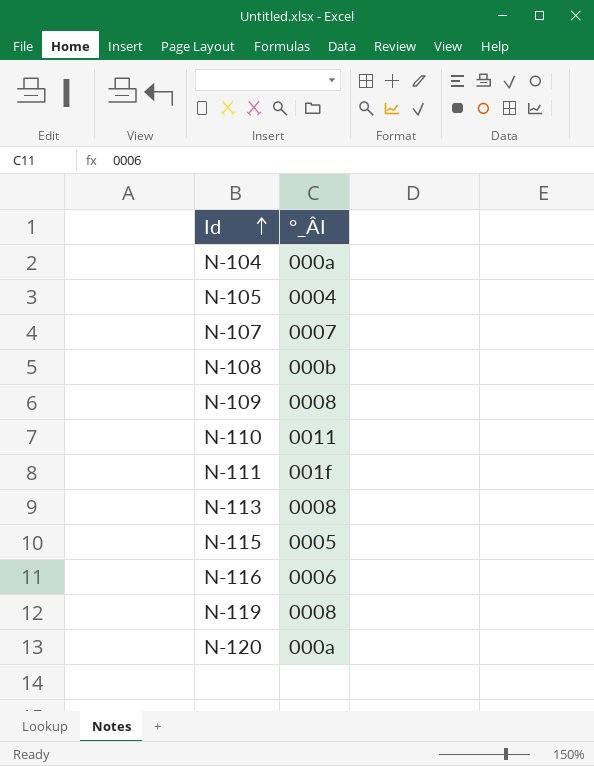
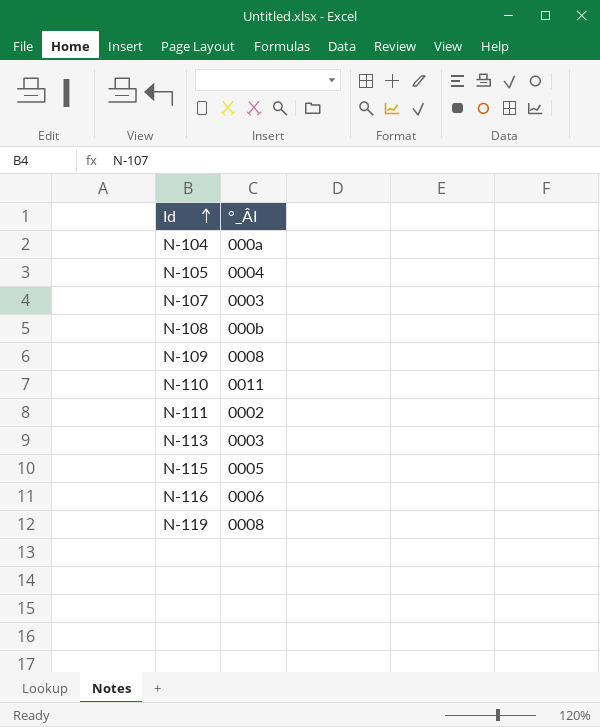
row N-120: 000a -> none
N-107 | °_ÂI: 0007 -> 0003
N-111 | °_ÂI: 001f -> 0002
N-113 | °_ÂI: 0008 -> 0003

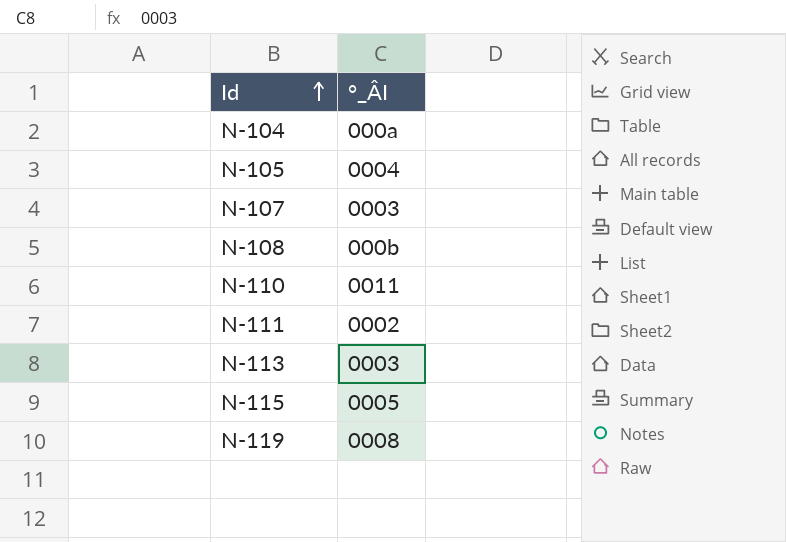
row N-109: 0008 -> none
row N-116: 0006 -> none

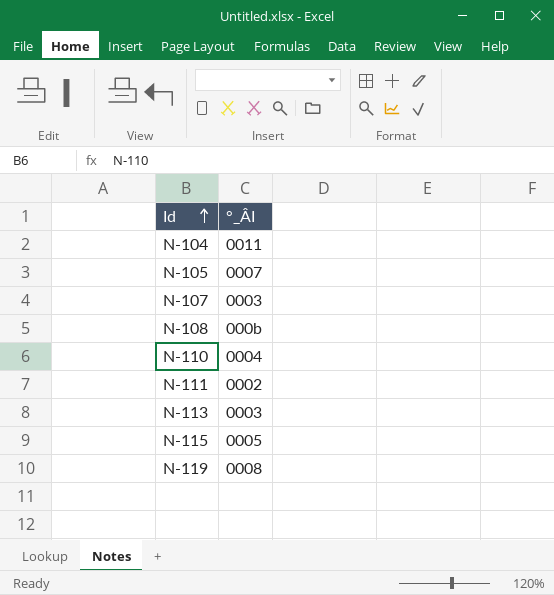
N-104 | °_ÂI: 000a -> 0011
N-105 | °_ÂI: 0004 -> 0007
N-110 | °_ÂI: 0011 -> 0004

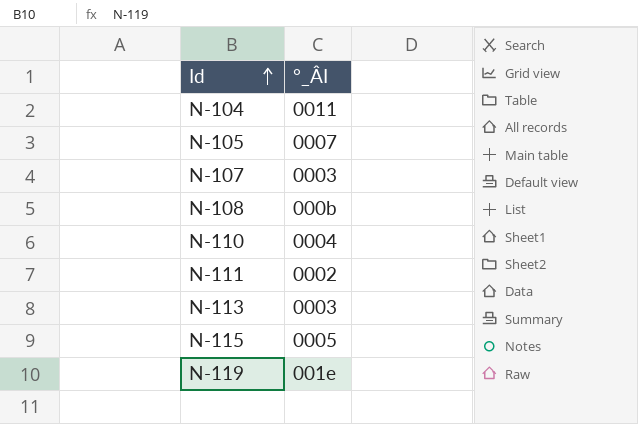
N-119 | °_ÂI: 0008 -> 001e

